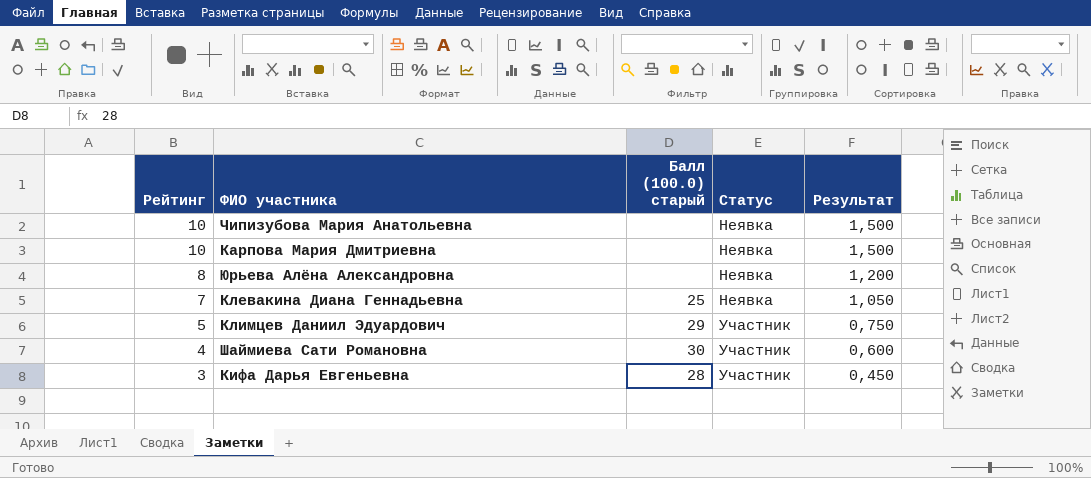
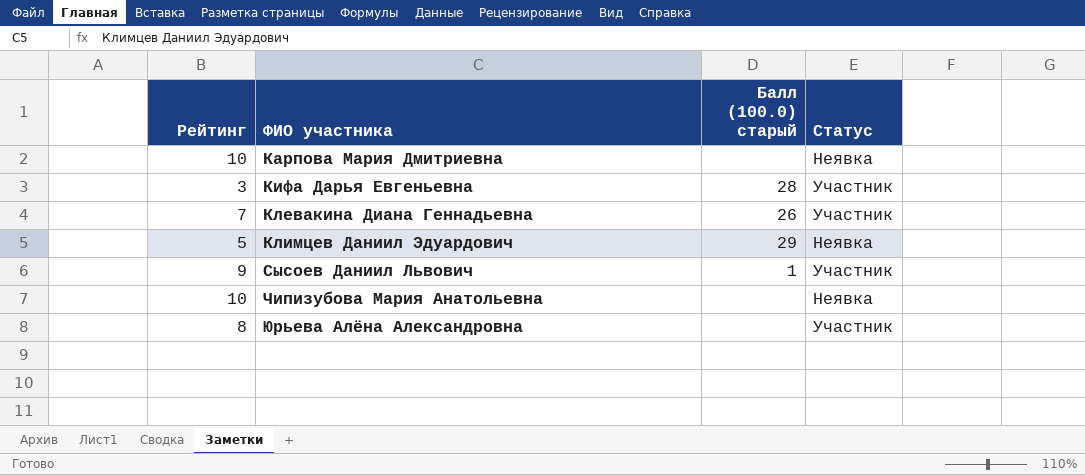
row order: Рейтинг descending -> ФИО участника ascending
column Результат | formula: [Рейтинг] * 0,15 -> none
row Шаймиева Сати Романовна: 4 | 30 | Участник | 0,600 -> none
Клевакина Диана Геннадьевна | Балл (100.0) старый: 25 -> 26
Клевакина Диана Геннадьевна | Статус: Неявка -> Участник
Климцев Даниил Эдуардович | Статус: Участник -> Неявка
row Сысоев Даниил Львович: none -> 9 | 1 | Участник
Юрьева Алёна Александровна | Статус: Неявка -> Участник

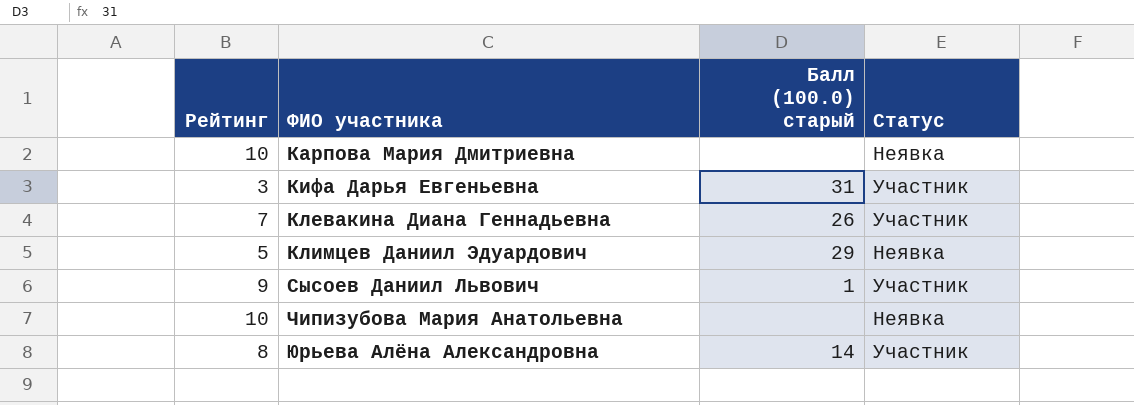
Кифа Дарья Евгеньевна | Балл (100.0) старый: 28 -> 31
Юрьева Алёна Александровна | Балл (100.0) старый: none -> 14

